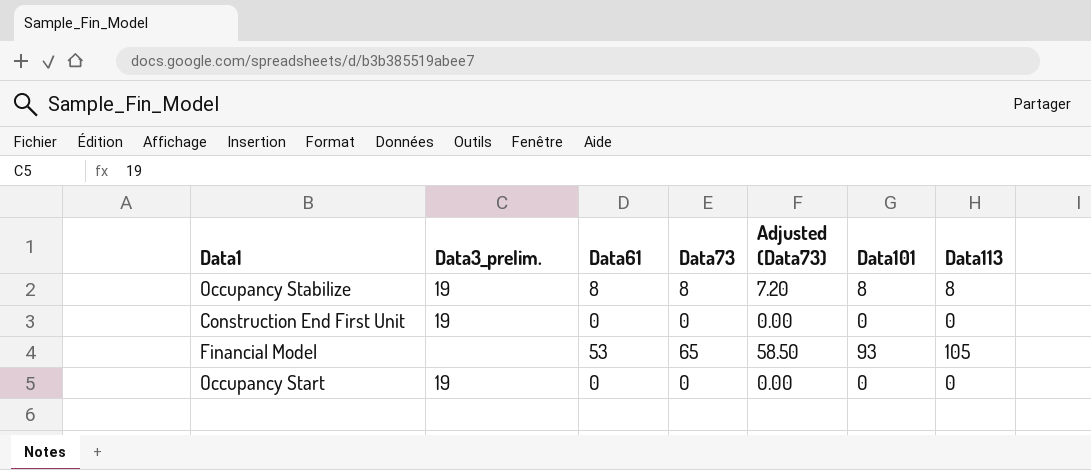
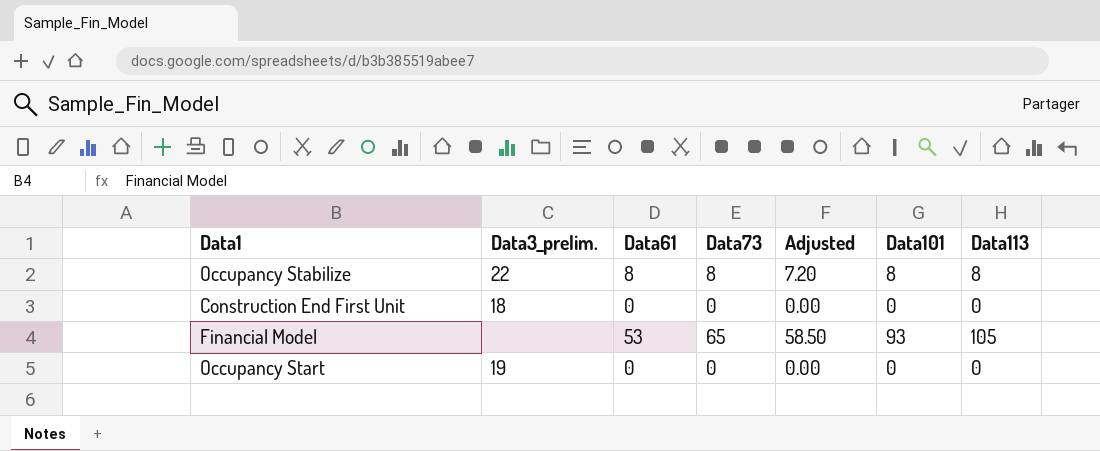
column name: Adjusted (Data73) -> Adjusted
Occupancy Stabilize | Data3_prelim.: 19 -> 22
Construction End First Unit | Data3_prelim.: 19 -> 18

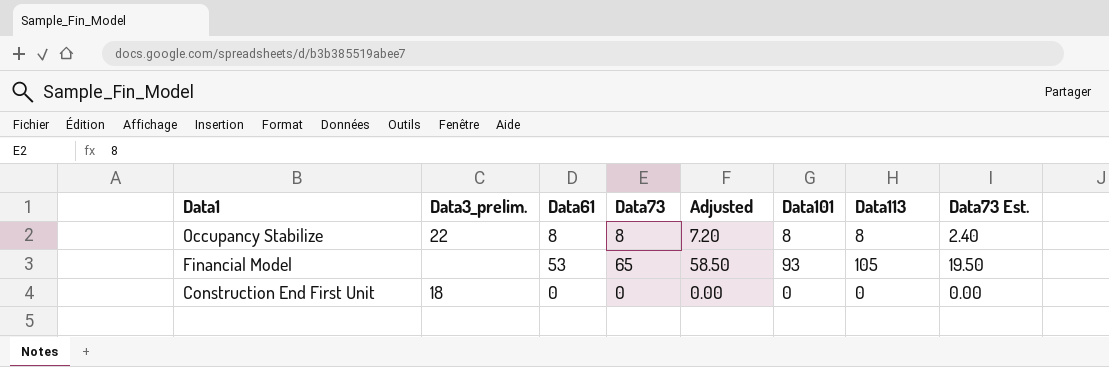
row order: none -> Data1 descending
column Data73 Est. | formula: none -> [Data73] * 0.3
row Occupancy Start: 19 | 0 | 0 | 0.00 | 0 | 0 -> none

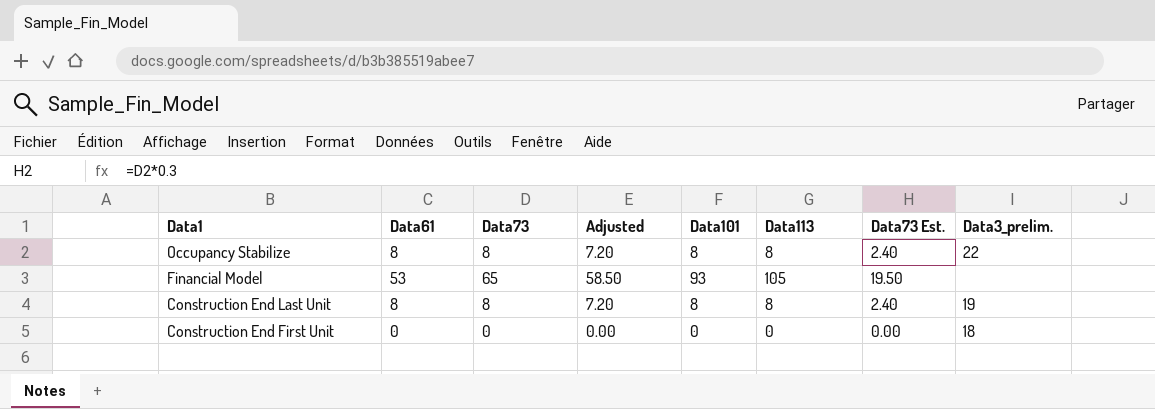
column Data3_prelim. | position: 2 -> 8
row Construction End Last Unit: none -> 8 | 8 | 7.20 | 8 | 8 | 2.40 | 19

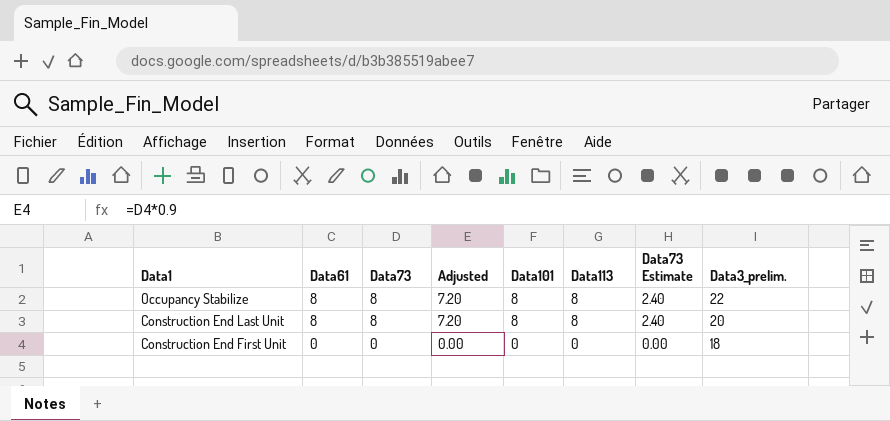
column name: Data73 Est. -> Data73 Estimate
row Financial Model: 53 | 65 | 58.50 | 93 | 105 | 19.50 | none -> none
Construction End Last Unit | Data3_prelim.: 19 -> 20

